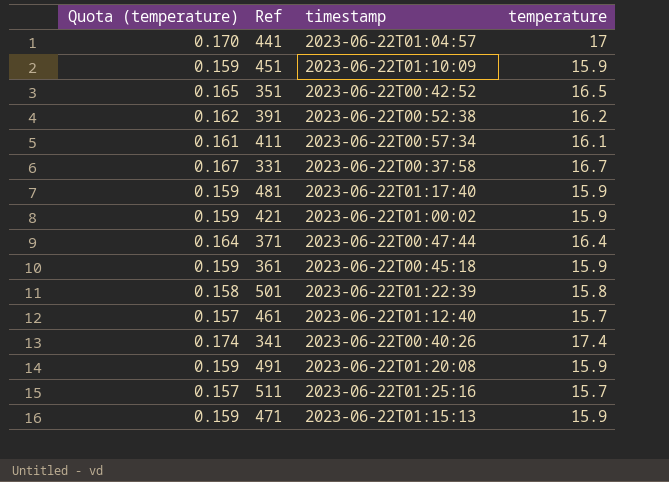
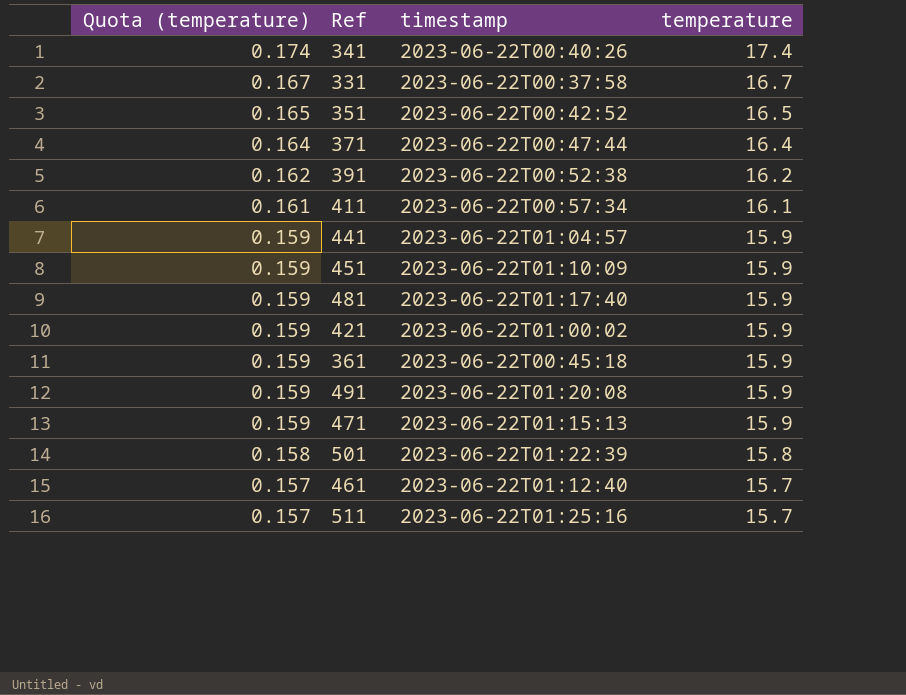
row order: none -> Quota (temperature) descending
441 | Quota (temperature): 0.170 -> 0.159
441 | temperature: 17 -> 15.9

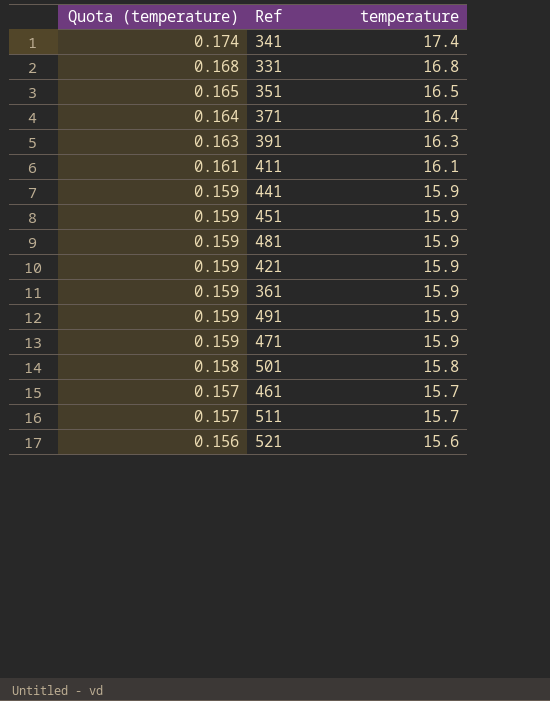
column timestamp | position: 3 -> none
331 | Quota (temperature): 0.167 -> 0.168
331 | temperature: 16.7 -> 16.8
391 | Quota (temperature): 0.162 -> 0.163
391 | temperature: 16.2 -> 16.3
row 521: none -> 0.156 | 15.6

